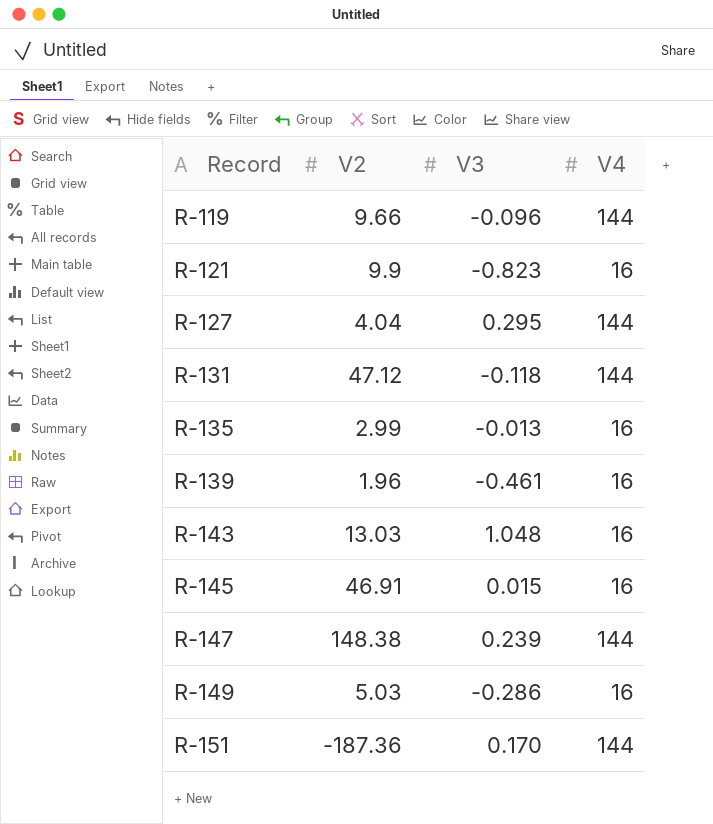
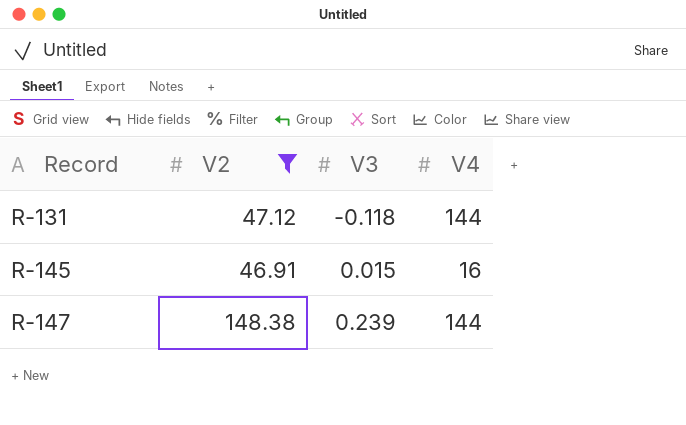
filter: none -> V2 >= 46.91

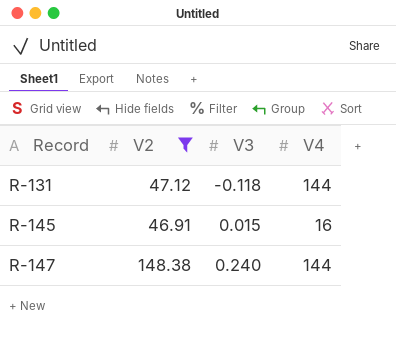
R-147 | V3: 0.239 -> 0.240

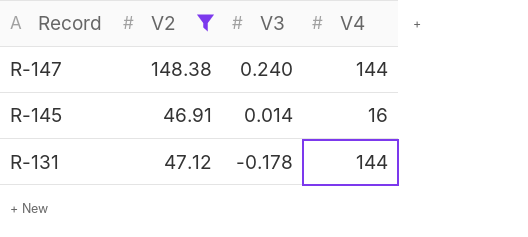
row order: Record ascending -> Record descending
R-145 | V3: 0.015 -> 0.014
R-131 | V3: -0.118 -> -0.178

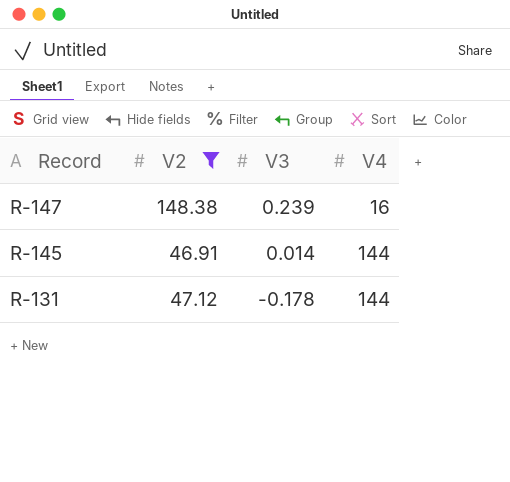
R-147 | V3: 0.240 -> 0.239
R-147 | V4: 144 -> 16
R-145 | V4: 16 -> 144

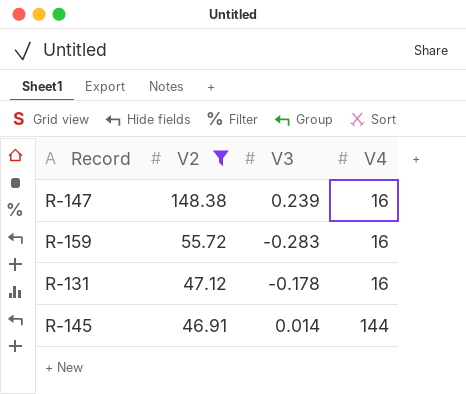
row order: Record descending -> V2 descending
row R-159: none -> 55.72 | -0.283 | 16
R-131 | V4: 144 -> 16

